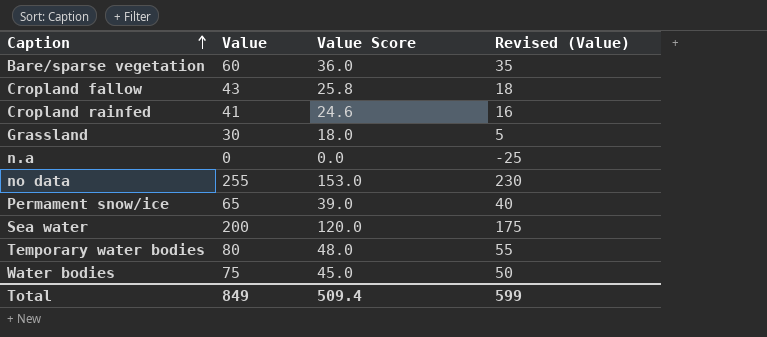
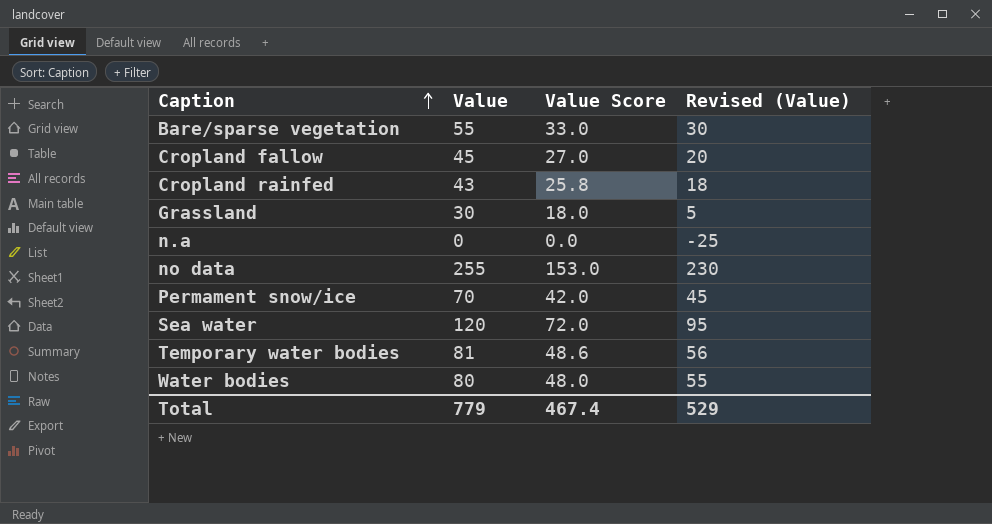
Bare/sparse vegetation | Value: 60 -> 55
Bare/sparse vegetation | Value Score: 36.0 -> 33.0
Bare/sparse vegetation | Revised (Value): 35 -> 30
Cropland fallow | Value: 43 -> 45
Cropland fallow | Value Score: 25.8 -> 27.0
Cropland fallow | Revised (Value): 18 -> 20
Cropland rainfed | Value: 41 -> 43
Cropland rainfed | Value Score: 24.6 -> 25.8
Cropland rainfed | Revised (Value): 16 -> 18
Permament snow/ice | Value: 65 -> 70
Permament snow/ice | Value Score: 39.0 -> 42.0
Permament snow/ice | Revised (Value): 40 -> 45
Sea water | Value: 200 -> 120
Sea water | Value Score: 120.0 -> 72.0
Sea water | Revised (Value): 175 -> 95
Temporary water bodies | Value: 80 -> 81
Temporary water bodies | Value Score: 48.0 -> 48.6
Temporary water bodies | Revised (Value): 55 -> 56
Water bodies | Value: 75 -> 80
Water bodies | Value Score: 45.0 -> 48.0
Water bodies | Revised (Value): 50 -> 55
Total | Value: 849 -> 779
Total | Value Score: 509.4 -> 467.4
Total | Revised (Value): 599 -> 529

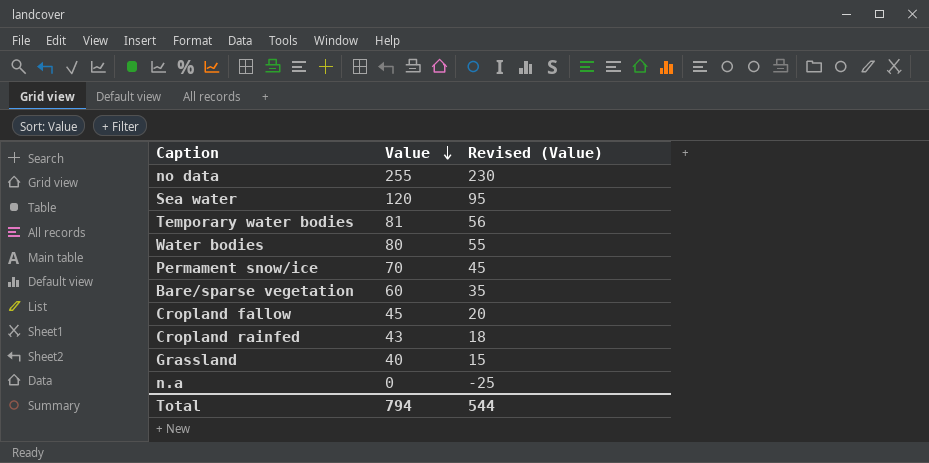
row order: Caption ascending -> Value descending
column Value Score | formula: [Value] * 0.6 -> none
Bare/sparse vegetation | Value: 55 -> 60
Bare/sparse vegetation | Revised (Value): 30 -> 35
Grassland | Value: 30 -> 40
Grassland | Revised (Value): 5 -> 15
Total | Value: 779 -> 794
Total | Revised (Value): 529 -> 544

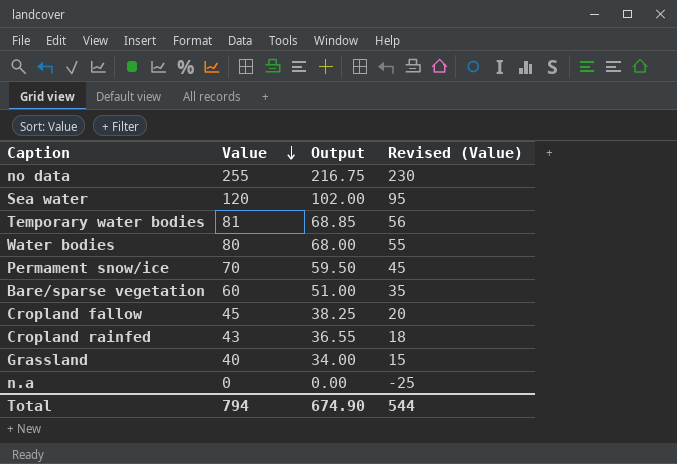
column Output | formula: none -> [Value] * 0.85

